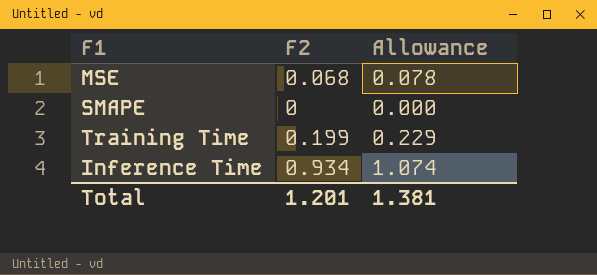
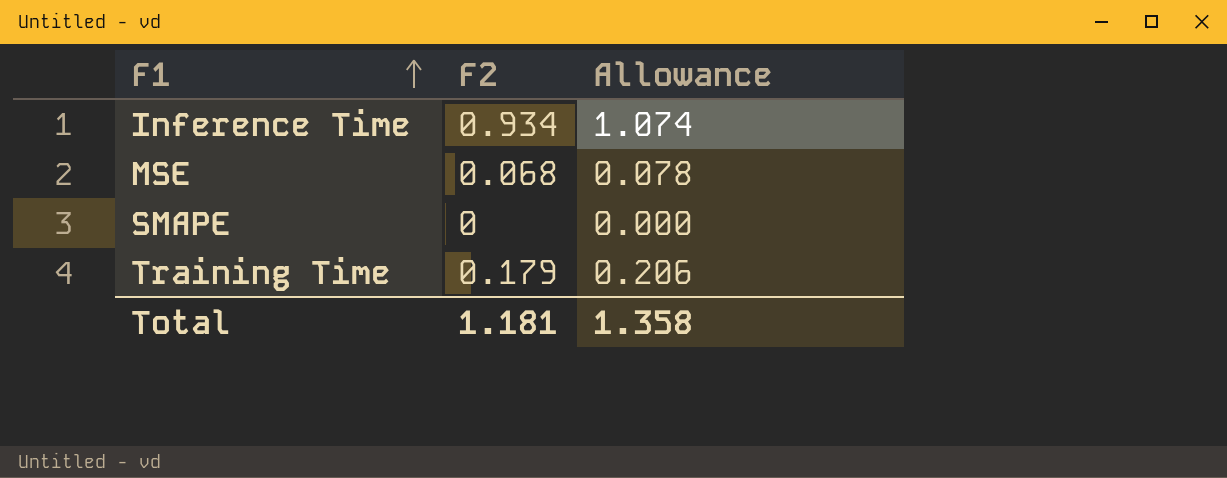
row order: none -> F1 ascending
Training Time | F2: 0.199 -> 0.179
Training Time | Allowance: 0.229 -> 0.206
Total | F2: 1.201 -> 1.181
Total | Allowance: 1.381 -> 1.358

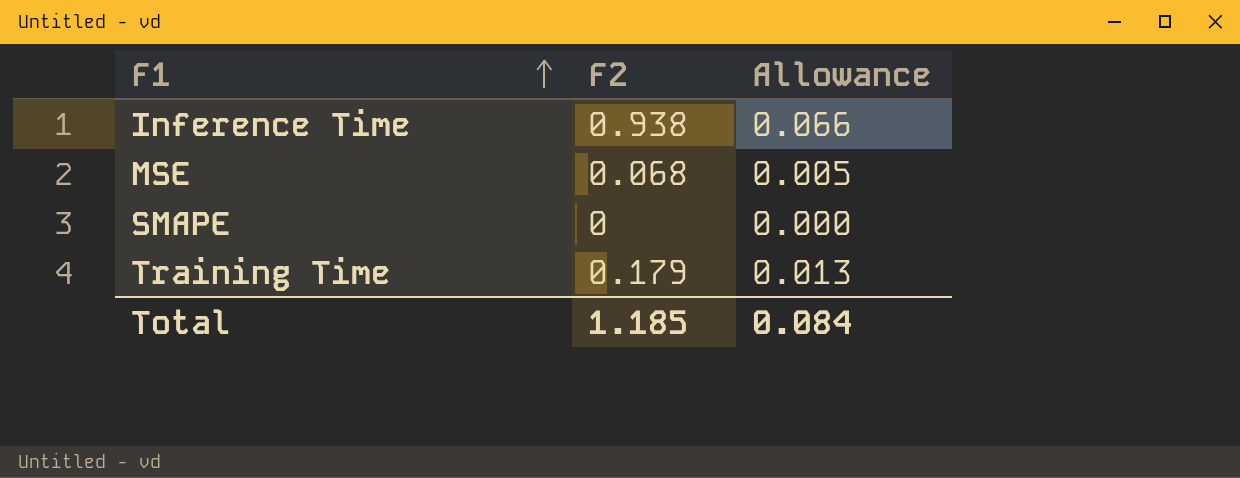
column Allowance | formula: [F2] * 1.15 -> [F2] * 0.07
Inference Time | F2: 0.934 -> 0.938
Total | F2: 1.181 -> 1.185
Total | Allowance: 1.358 -> 0.084

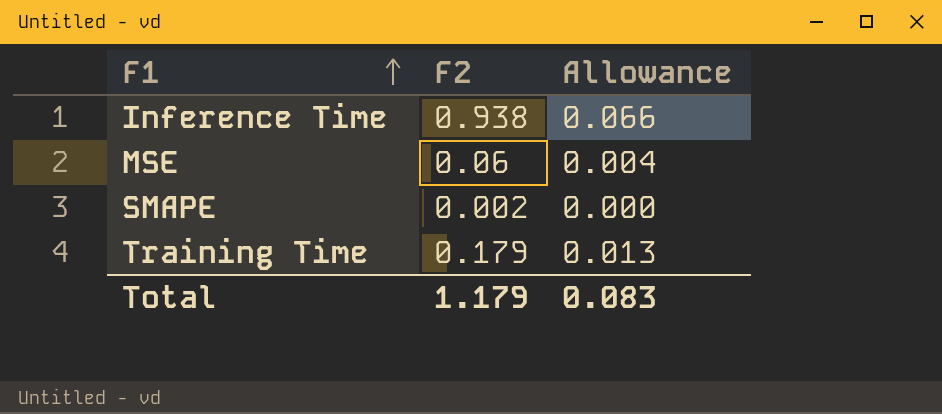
MSE | F2: 0.068 -> 0.06
MSE | Allowance: 0.005 -> 0.004
SMAPE | F2: 0 -> 0.002
Total | F2: 1.185 -> 1.179
Total | Allowance: 0.084 -> 0.083

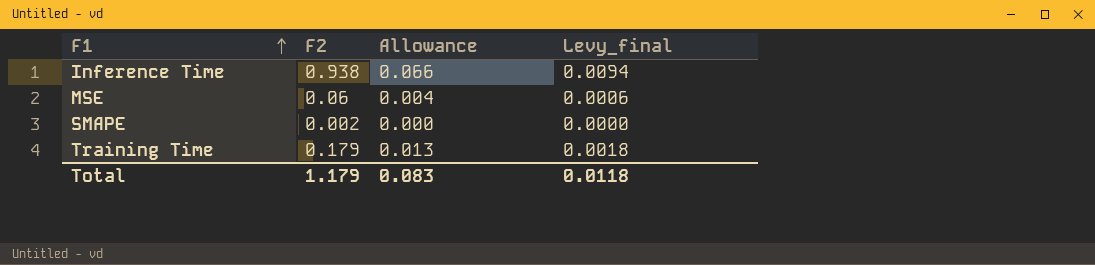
column Levy_final | formula: none -> [F2] * 0.01

